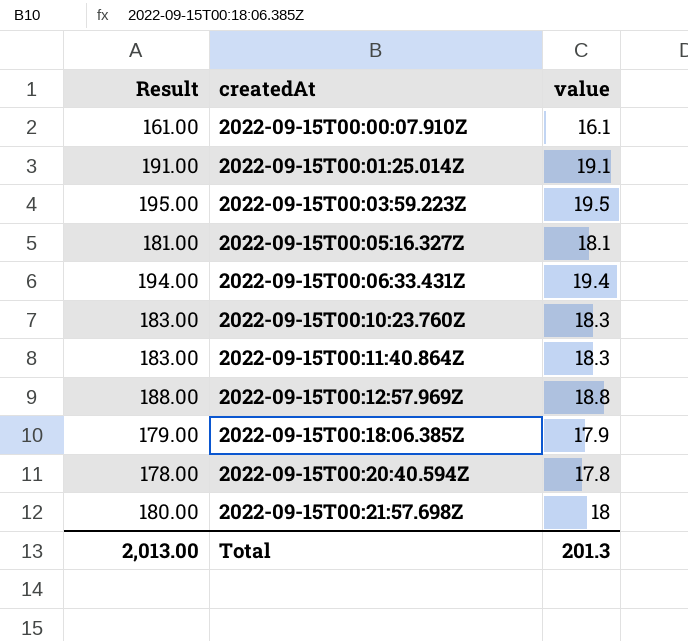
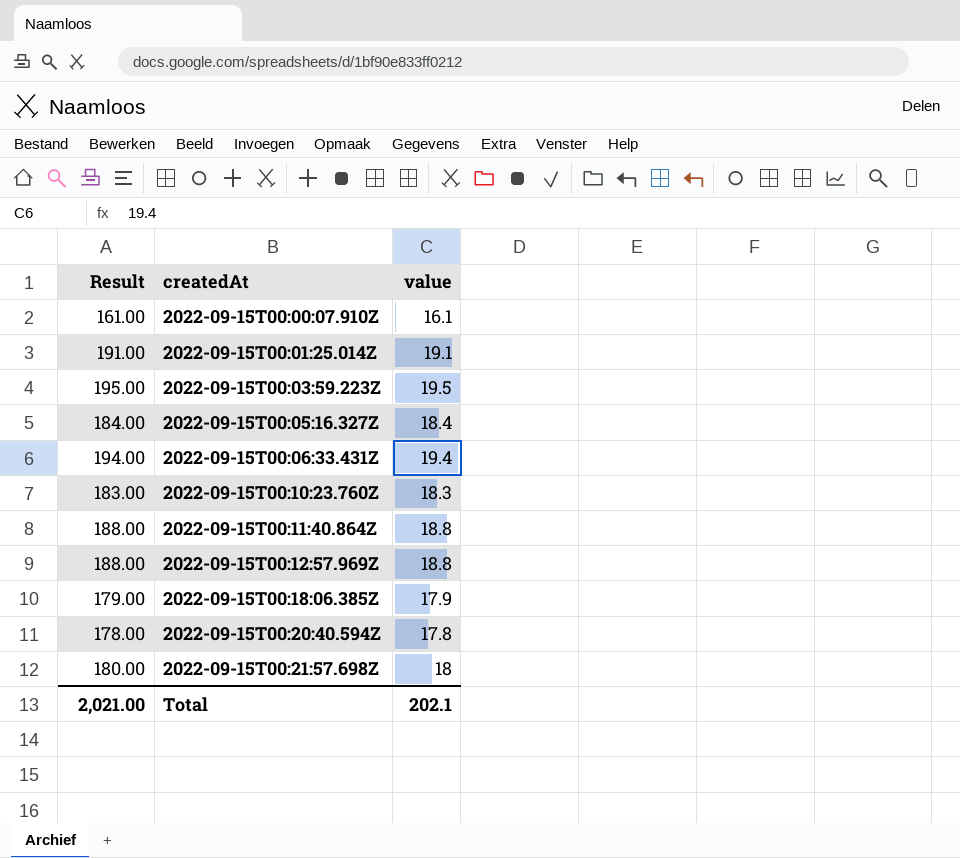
2022-09-15T00:05:16.327Z | Result: 181.00 -> 184.00
2022-09-15T00:05:16.327Z | value: 18.1 -> 18.4
2022-09-15T00:11:40.864Z | Result: 183.00 -> 188.00
2022-09-15T00:11:40.864Z | value: 18.3 -> 18.8
Total | Result: 2,013.00 -> 2,021.00
Total | value: 201.3 -> 202.1

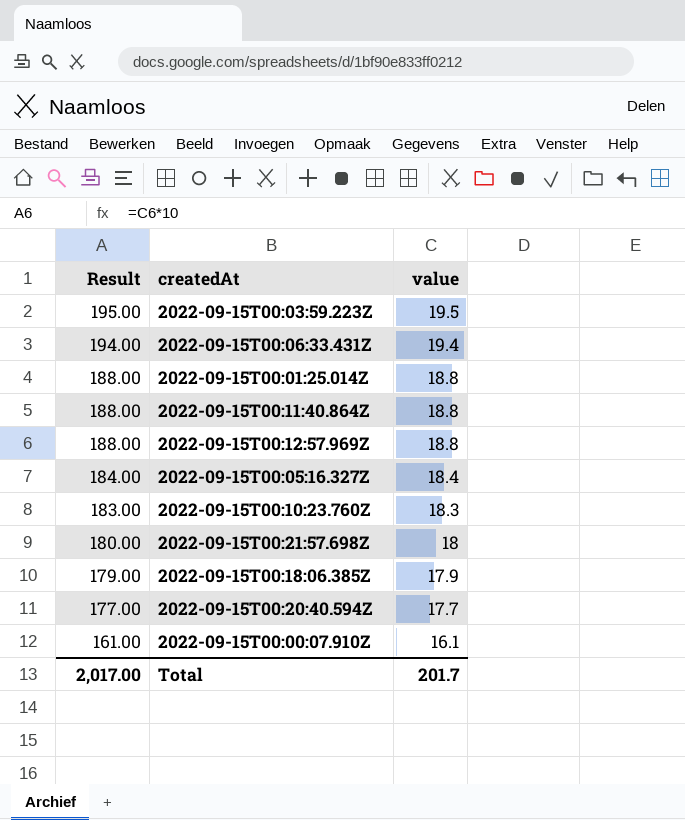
row order: createdAt ascending -> Result descending
2022-09-15T00:01:25.014Z | Result: 191.00 -> 188.00
2022-09-15T00:01:25.014Z | value: 19.1 -> 18.8
2022-09-15T00:20:40.594Z | Result: 178.00 -> 177.00
2022-09-15T00:20:40.594Z | value: 17.8 -> 17.7
Total | Result: 2,021.00 -> 2,017.00
Total | value: 202.1 -> 201.7

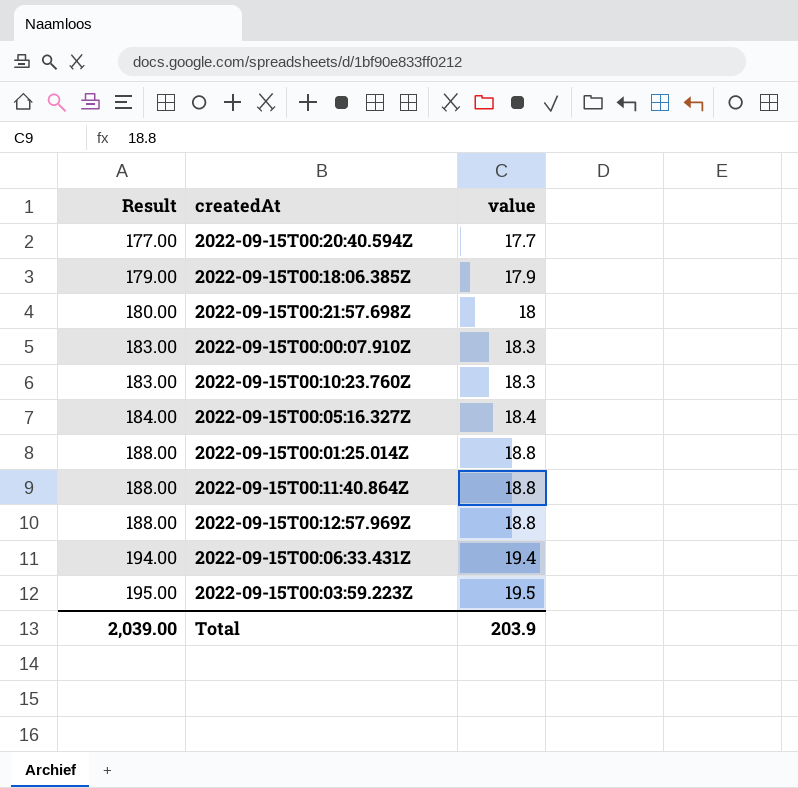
row order: Result descending -> Result ascending
2022-09-15T00:00:07.910Z | Result: 161.00 -> 183.00
2022-09-15T00:00:07.910Z | value: 16.1 -> 18.3
Total | Result: 2,017.00 -> 2,039.00
Total | value: 201.7 -> 203.9

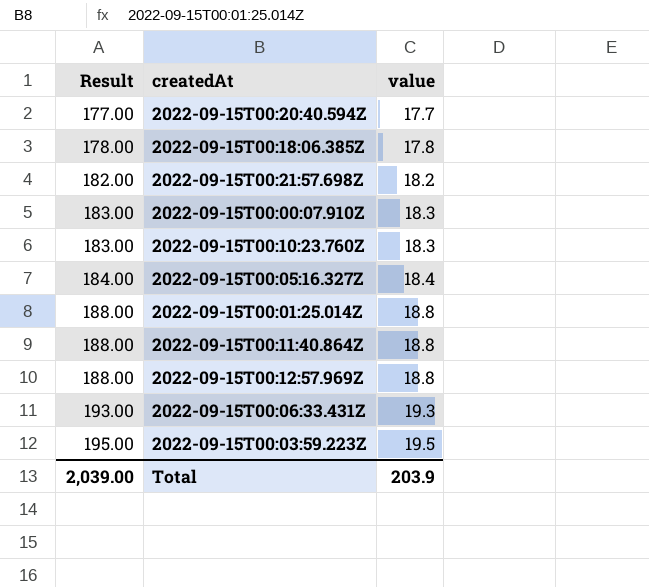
2022-09-15T00:18:06.385Z | Result: 179.00 -> 178.00
2022-09-15T00:18:06.385Z | value: 17.9 -> 17.8
2022-09-15T00:21:57.698Z | Result: 180.00 -> 182.00
2022-09-15T00:21:57.698Z | value: 18 -> 18.2
2022-09-15T00:06:33.431Z | Result: 194.00 -> 193.00
2022-09-15T00:06:33.431Z | value: 19.4 -> 19.3

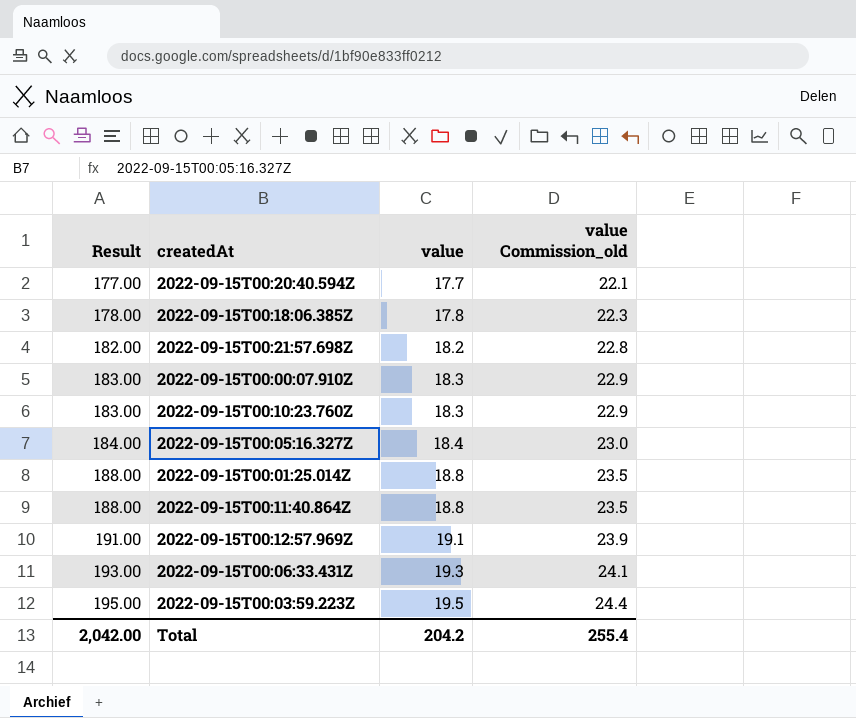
column value Commission_old | formula: none -> [value] * 1.25
2022-09-15T00:12:57.969Z | Result: 188.00 -> 191.00
2022-09-15T00:12:57.969Z | value: 18.8 -> 19.1
Total | Result: 2,039.00 -> 2,042.00
Total | value: 203.9 -> 204.2

